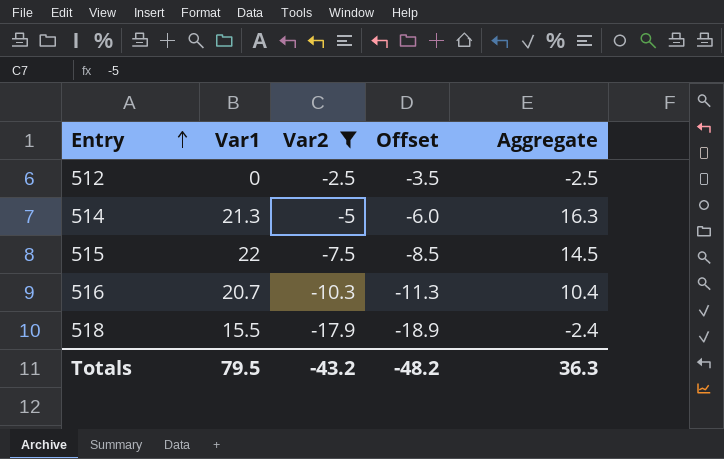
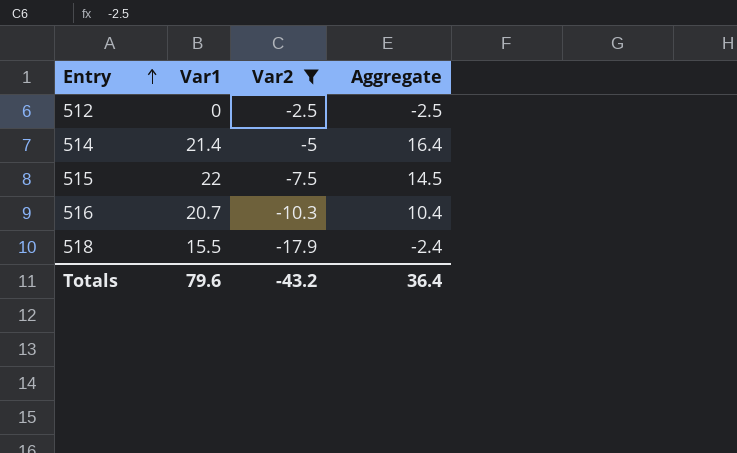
column Offset | formula: [Var2] - 1 -> none
514 | Var1: 21.3 -> 21.4
514 | Aggregate: 16.3 -> 16.4
Totals | Var1: 79.5 -> 79.6
Totals | Aggregate: 36.3 -> 36.4

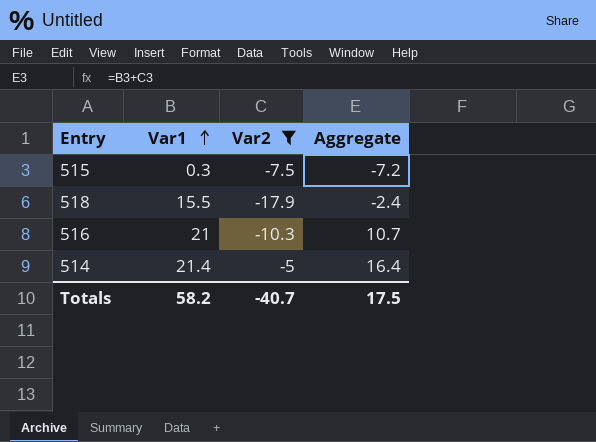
row order: Entry ascending -> Var1 ascending
row 512: 0 | -2.5 | -2.5 -> none
515 | Var1: 22 -> 0.3
515 | Aggregate: 14.5 -> -7.2
516 | Var1: 20.7 -> 21
516 | Aggregate: 10.4 -> 10.7
Totals | Var1: 79.6 -> 58.2
Totals | Var2: -43.2 -> -40.7
Totals | Aggregate: 36.4 -> 17.5

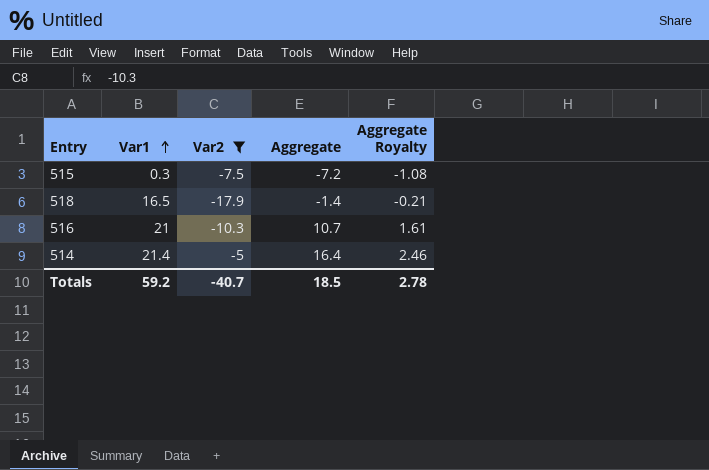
column Aggregate Royalty | formula: none -> [Aggregate] * 0.15
518 | Var1: 15.5 -> 16.5
518 | Aggregate: -2.4 -> -1.4
Totals | Var1: 58.2 -> 59.2
Totals | Aggregate: 17.5 -> 18.5

